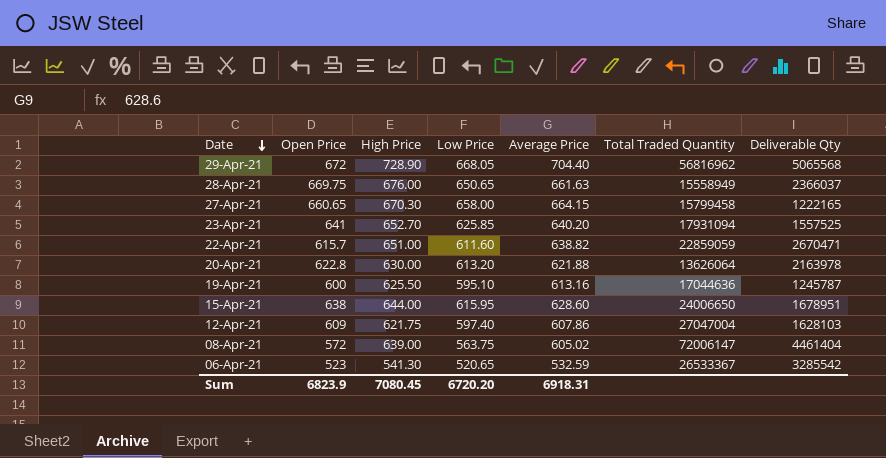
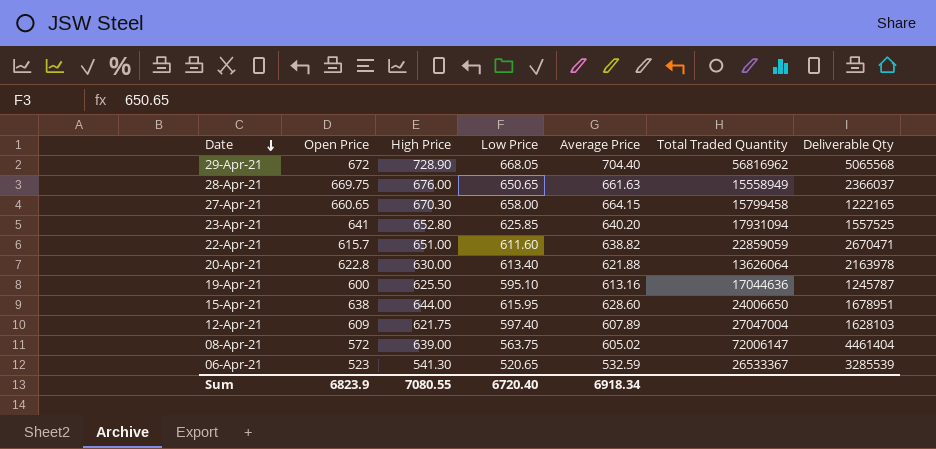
23-Apr-21 | High Price: 652.70 -> 652.80
20-Apr-21 | Low Price: 613.20 -> 613.40
12-Apr-21 | Average Price: 607.86 -> 607.89
06-Apr-21 | Deliverable Qty: 3285542 -> 3285539
Sum | High Price: 7080.45 -> 7080.55
Sum | Low Price: 6720.20 -> 6720.40
Sum | Average Price: 6918.31 -> 6918.34

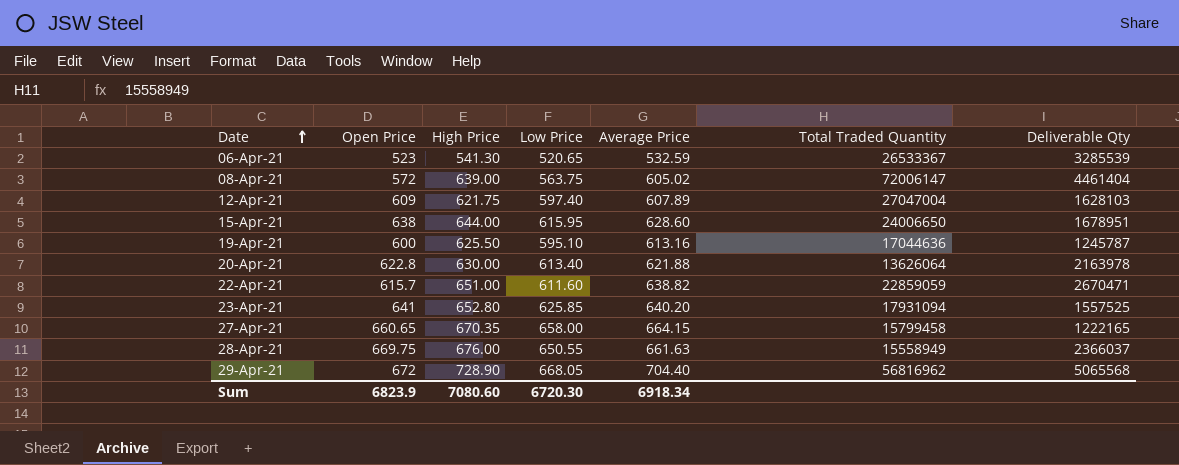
row order: Date descending -> Date ascending
27-Apr-21 | High Price: 670.30 -> 670.35
28-Apr-21 | Low Price: 650.65 -> 650.55
Sum | High Price: 7080.55 -> 7080.60
Sum | Low Price: 6720.40 -> 6720.30

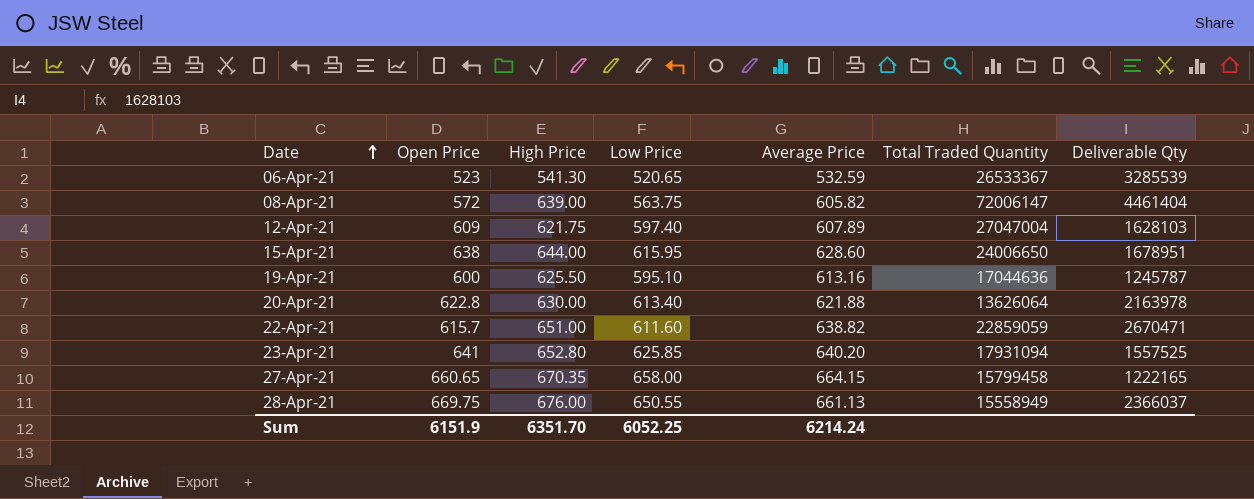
row 29-Apr-21: 672 | 728.90 | 668.05 | 704.40 | 56816962 | 5065568 -> none
08-Apr-21 | Average Price: 605.02 -> 605.82
28-Apr-21 | Average Price: 661.63 -> 661.13
Sum | Open Price: 6823.9 -> 6151.9
Sum | High Price: 7080.60 -> 6351.70
Sum | Low Price: 6720.30 -> 6052.25
Sum | Average Price: 6918.34 -> 6214.24

